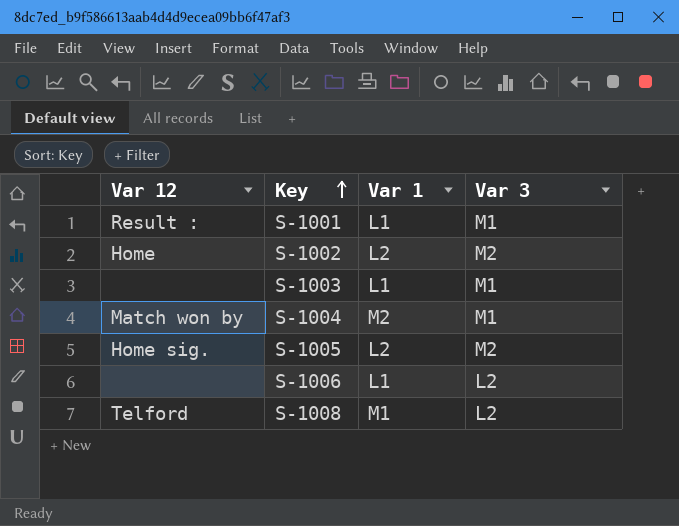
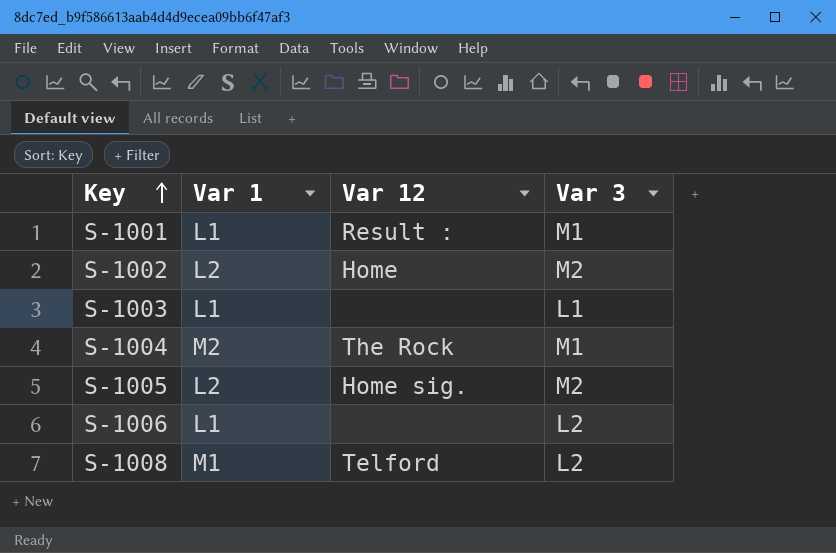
column Var 12 | position: 1 -> 3
S-1003 | Var 3: M1 -> L1
S-1004 | Var 12: Match won by -> The Rock

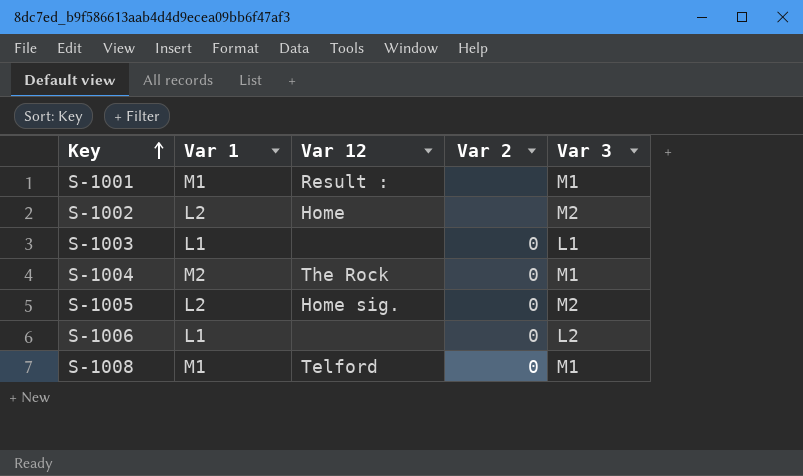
column Var 2 | position: none -> 4
S-1001 | Var 1: L1 -> M1
S-1008 | Var 3: L2 -> M1

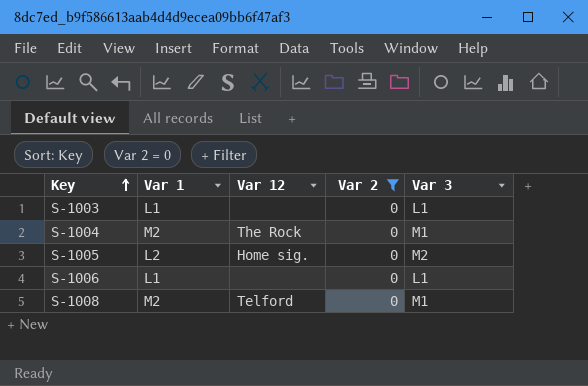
filter: none -> Var 2 = 0
S-1006 | Var 3: L2 -> L1
S-1008 | Var 1: M1 -> M2

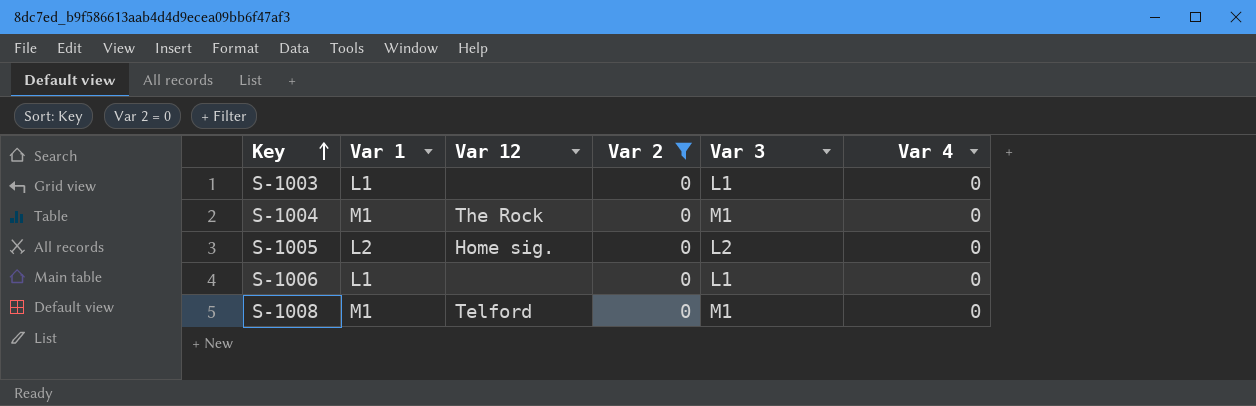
column Var 4 | position: none -> 6
S-1004 | Var 1: M2 -> M1
S-1005 | Var 3: M2 -> L2
S-1008 | Var 1: M2 -> M1

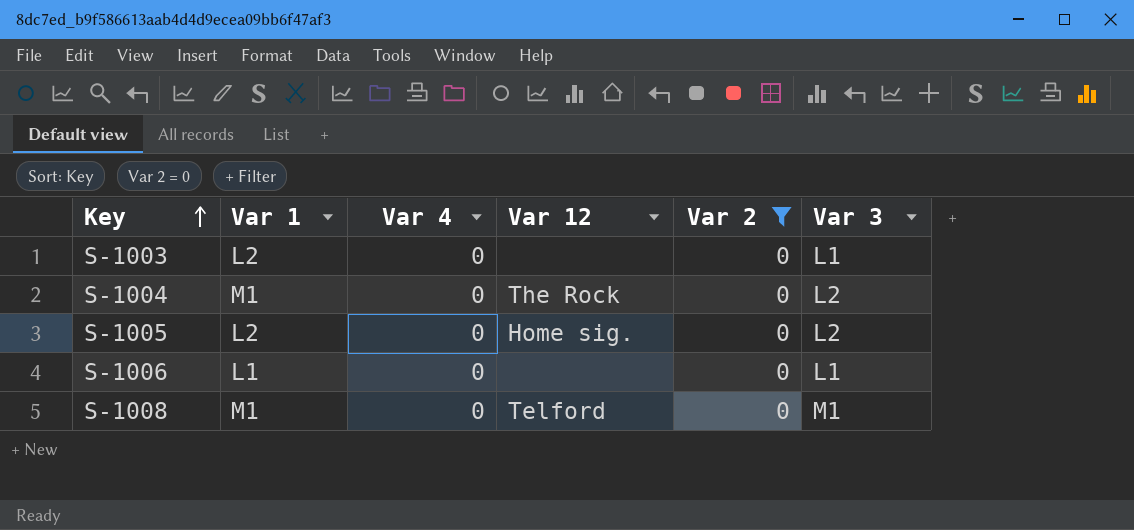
column Var 4 | position: 6 -> 3
S-1003 | Var 1: L1 -> L2
S-1004 | Var 3: M1 -> L2

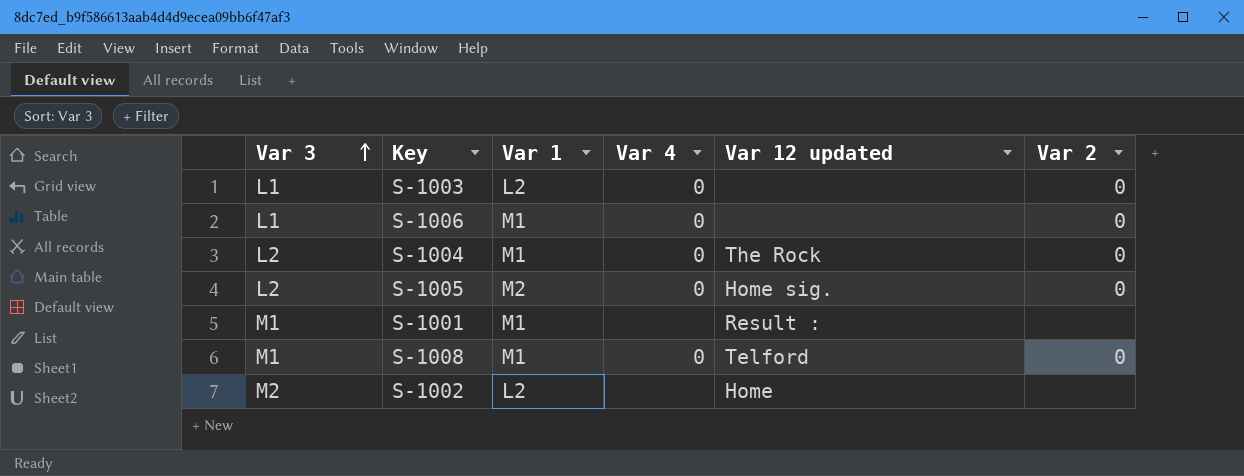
filter: Var 2 = 0 -> none
row order: Key ascending -> Var 3 ascending
column Var 3 | position: 6 -> 1
column name: Var 12 -> Var 12 updated
S-1006 | Var 1: L1 -> M1
S-1005 | Var 1: L2 -> M2

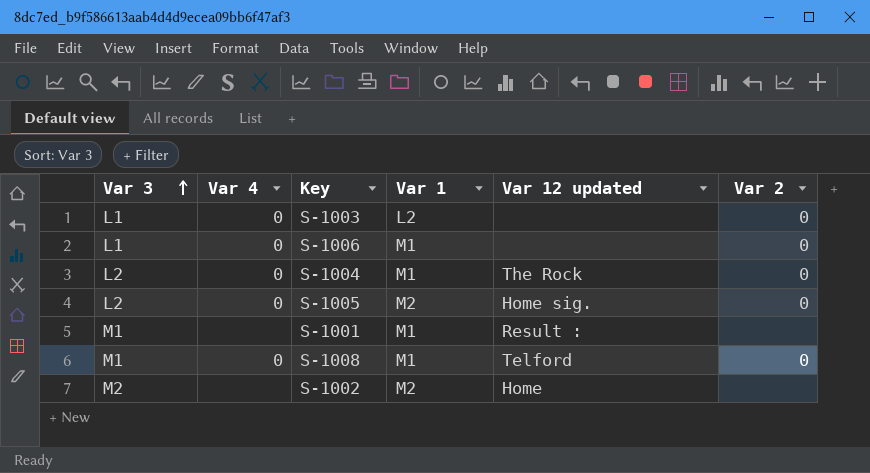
column Var 4 | position: 4 -> 2
S-1002 | Var 1: L2 -> M2

